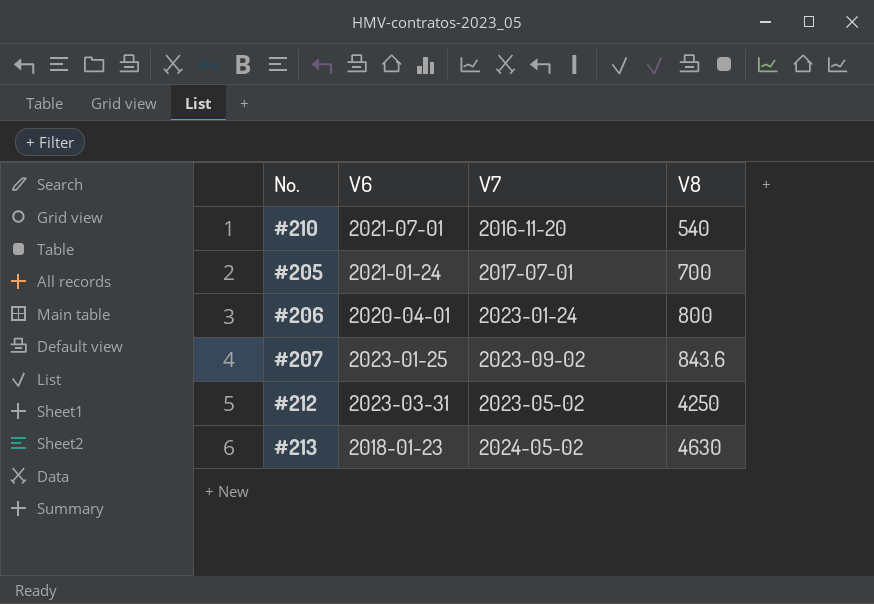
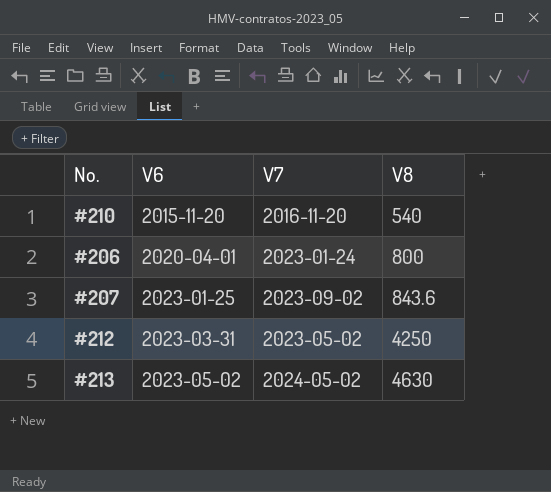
row #205: 2021-01-24 | 2017-07-01 | 700 -> none
#210 | V6: 2021-07-01 -> 2015-11-20
#213 | V6: 2018-01-23 -> 2023-05-02

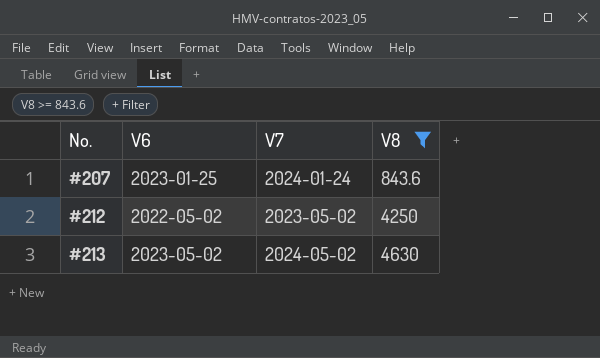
filter: none -> V8 >= 843.6
#207 | V7: 2023-09-02 -> 2024-01-24
#212 | V6: 2023-03-31 -> 2022-05-02

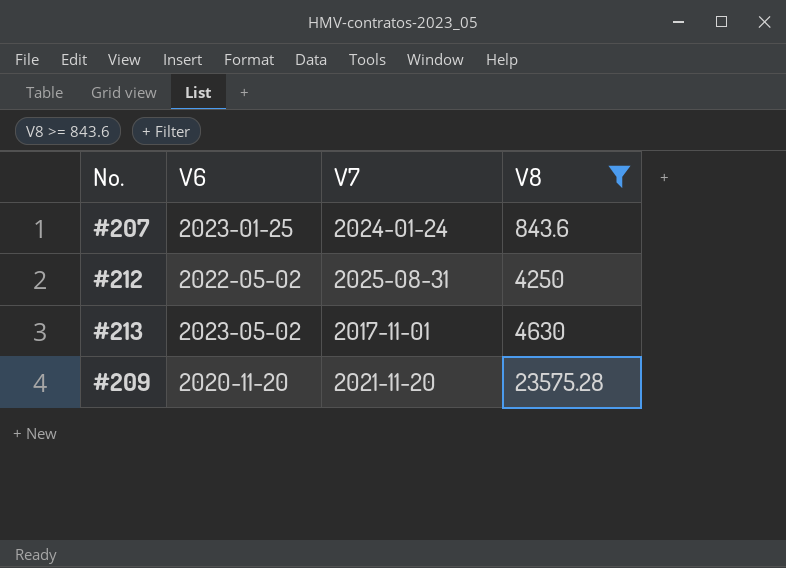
#212 | V7: 2023-05-02 -> 2025-08-31
#213 | V7: 2024-05-02 -> 2017-11-01
row #209: none -> 2020-11-20 | 2021-11-20 | 23575.28

